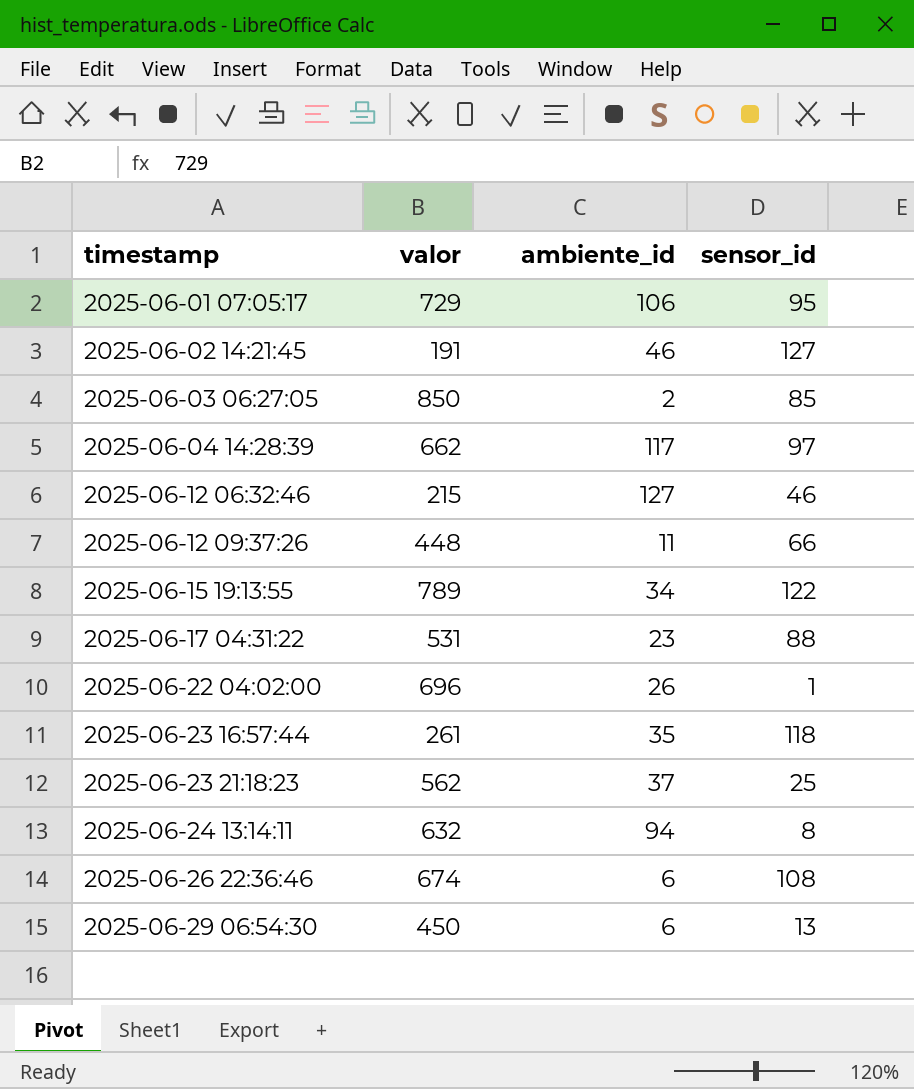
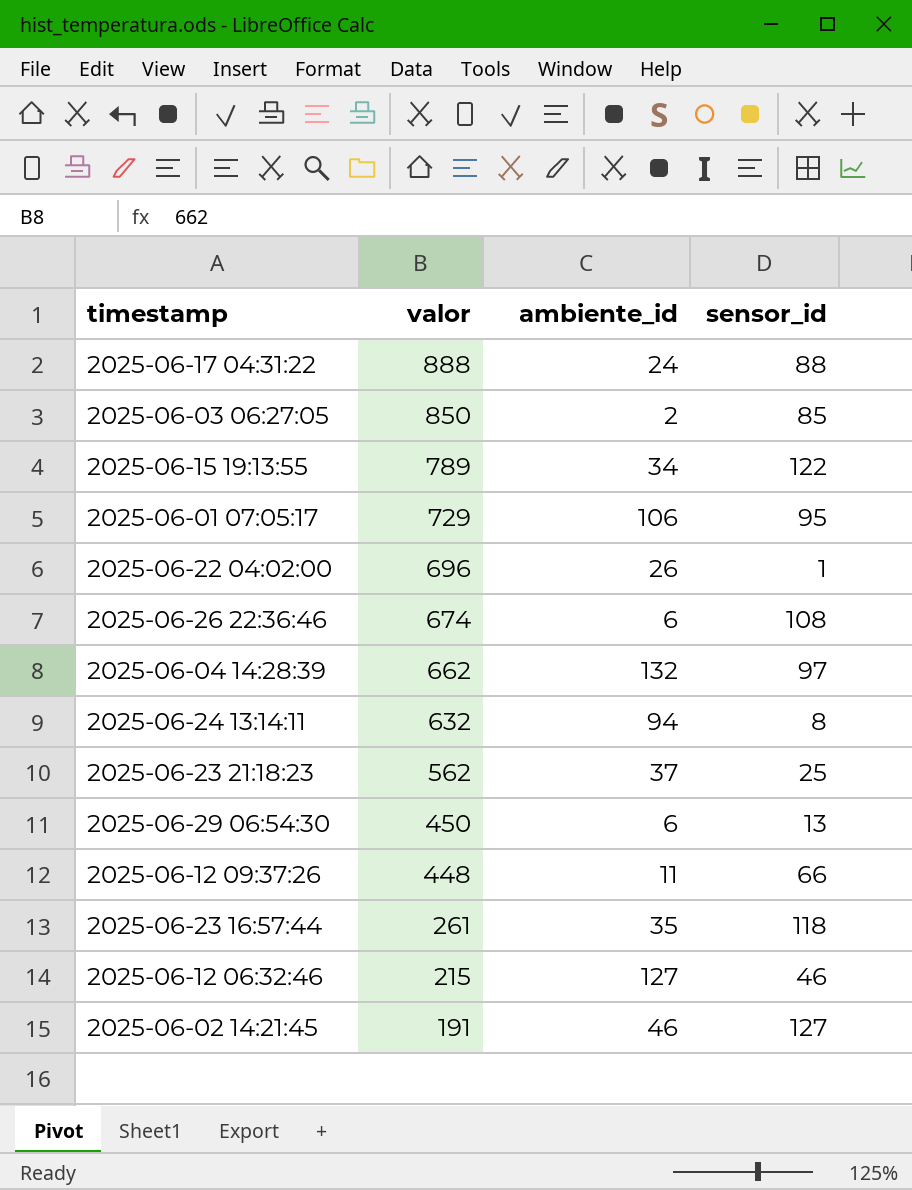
row order: timestamp ascending -> valor descending
2025-06-17 04:31:22 | valor: 531 -> 888
2025-06-17 04:31:22 | ambiente_id: 23 -> 24
2025-06-04 14:28:39 | ambiente_id: 117 -> 132

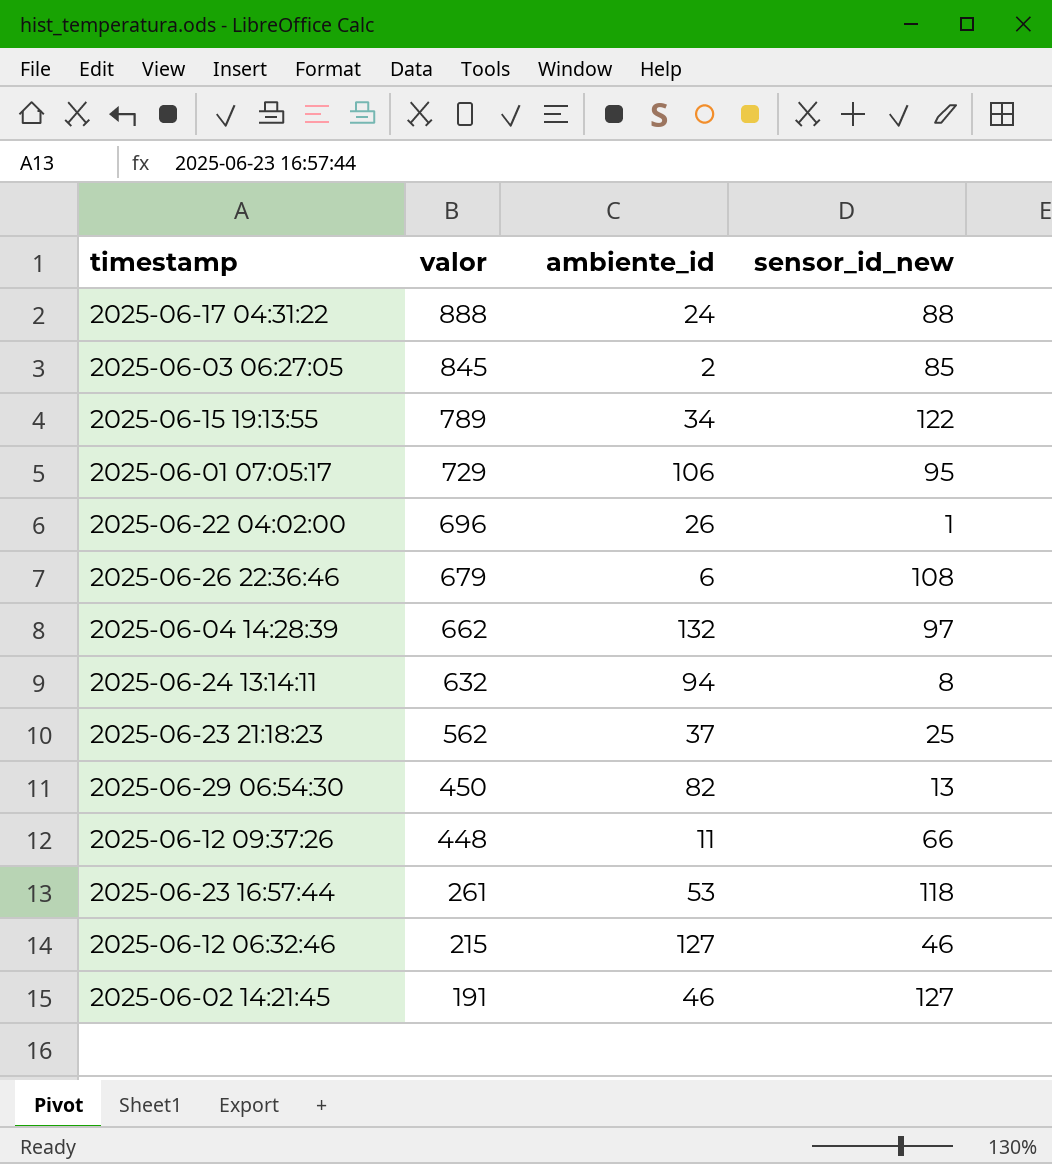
column name: sensor_id -> sensor_id_new
2025-06-03 06:27:05 | valor: 850 -> 845
2025-06-26 22:36:46 | valor: 674 -> 679
2025-06-29 06:54:30 | ambiente_id: 6 -> 82
2025-06-23 16:57:44 | ambiente_id: 35 -> 53

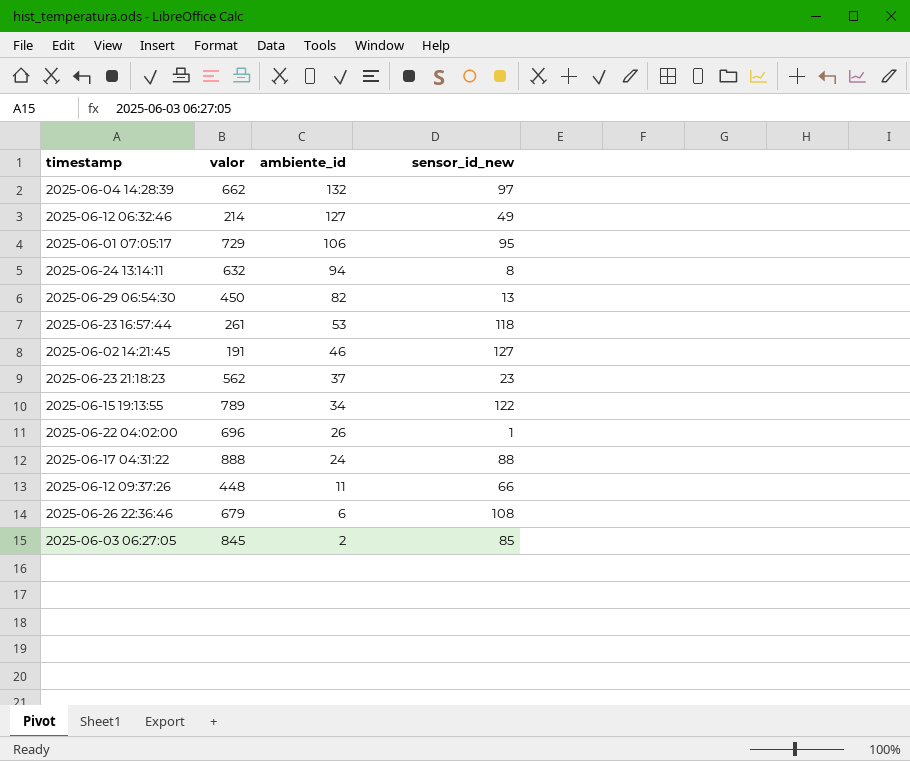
row order: valor descending -> ambiente_id descending
2025-06-12 06:32:46 | valor: 215 -> 214
2025-06-12 06:32:46 | sensor_id_new: 46 -> 49
2025-06-23 21:18:23 | sensor_id_new: 25 -> 23

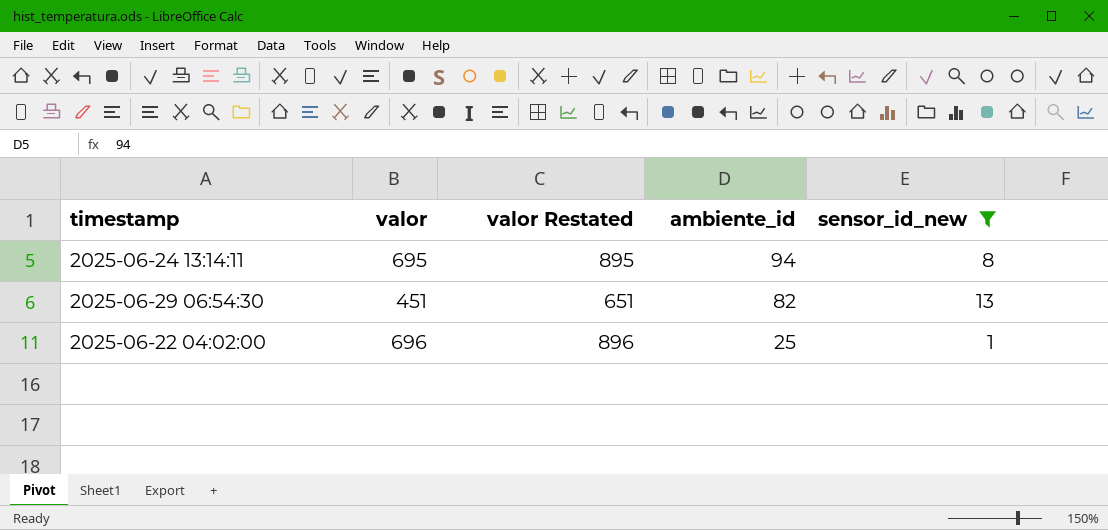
filter: none -> sensor_id_new <= 13
column valor Restated | formula: none -> [valor] + 200
2025-06-24 13:14:11 | valor: 632 -> 695
2025-06-29 06:54:30 | valor: 450 -> 451
2025-06-22 04:02:00 | ambiente_id: 26 -> 25

